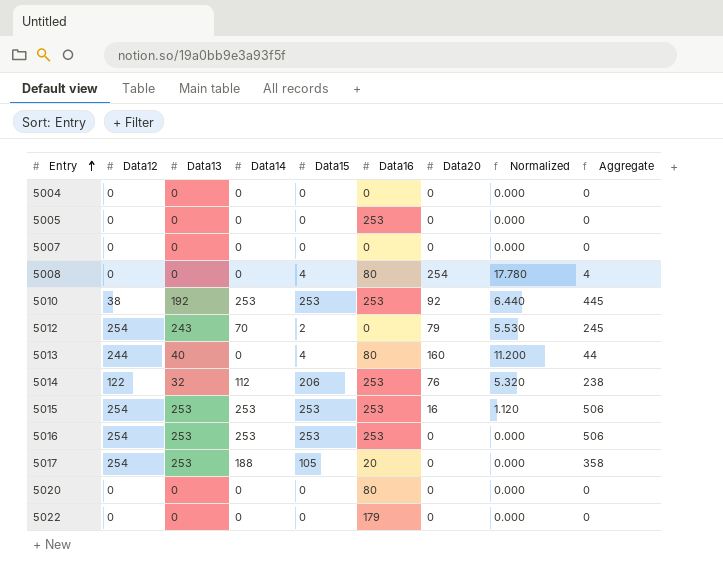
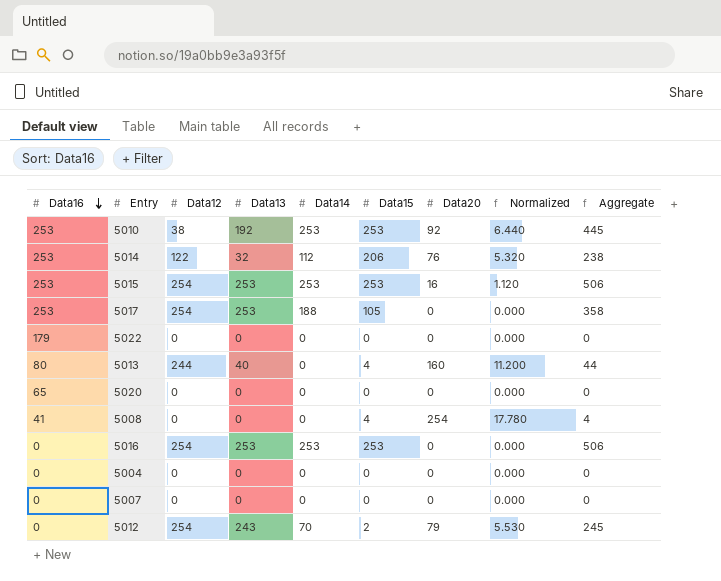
row order: Entry ascending -> Data16 descending
column Data16 | position: 6 -> 1
row 5005: 0 | 0 | 0 | 0 | 253 | 0 | 0.000 | 0 -> none
5017 | Data16: 20 -> 253
5020 | Data16: 80 -> 65
5008 | Data16: 80 -> 41
5016 | Data16: 253 -> 0

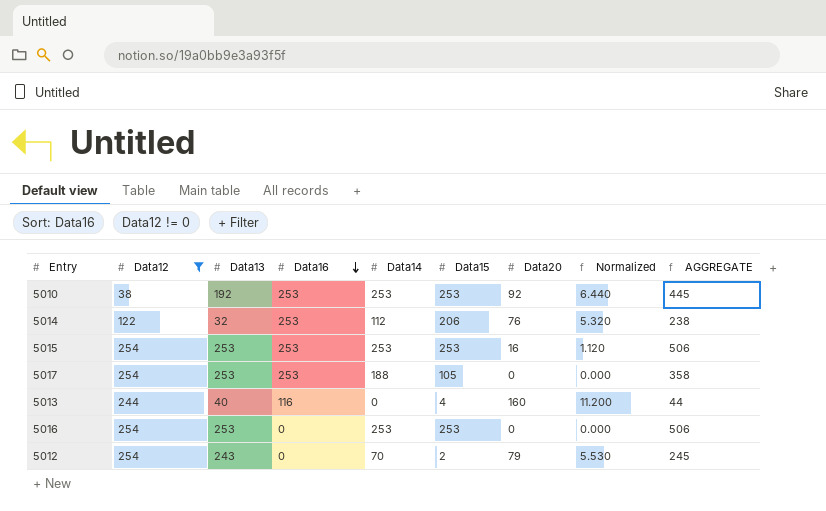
filter: none -> Data12 != 0
column Data16 | position: 1 -> 4
column name: Aggregate -> AGGREGATE
5013 | Data16: 80 -> 116

